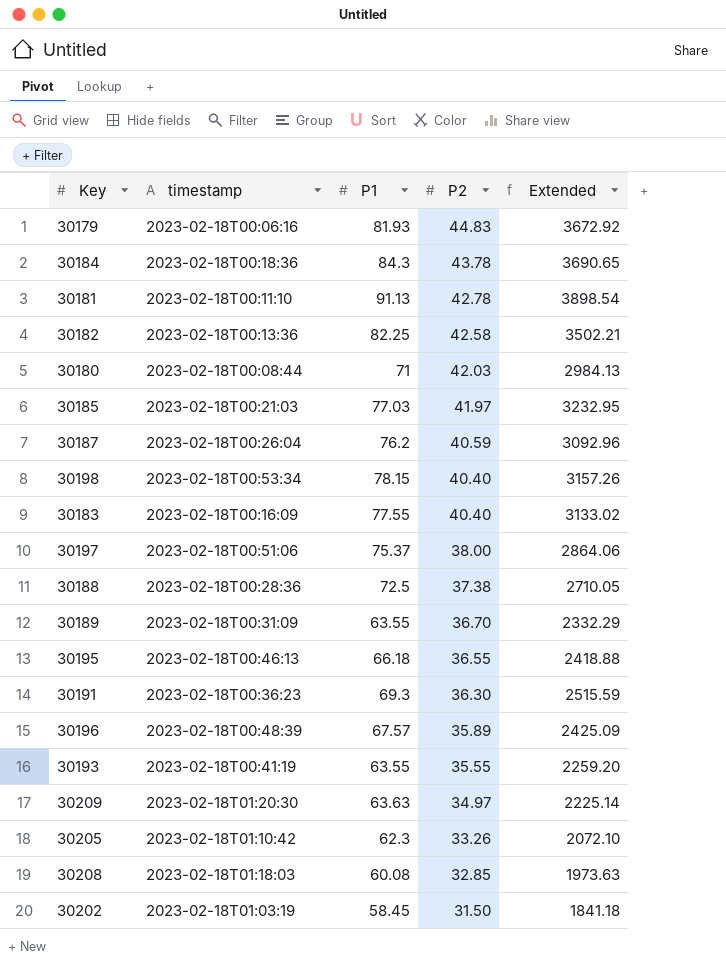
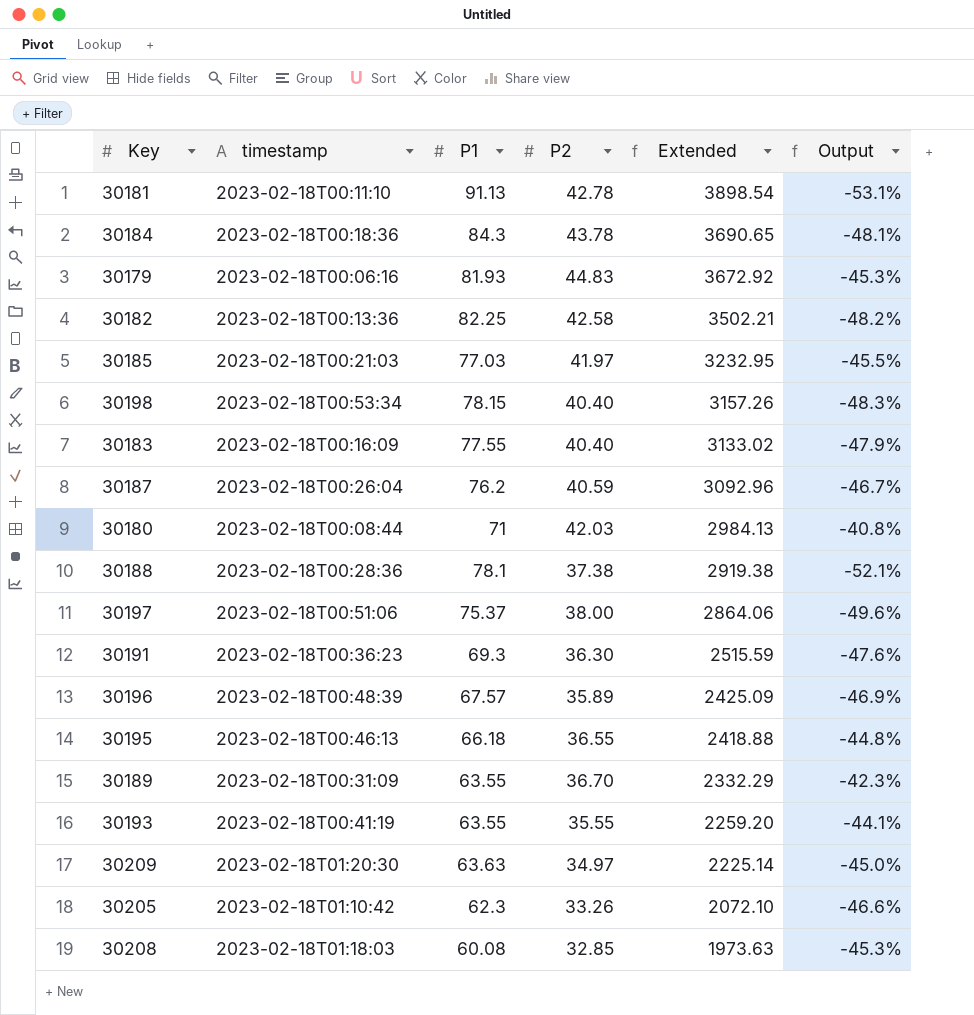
row order: P2 descending -> Extended descending
column Output | formula: none -> ([P2] - [P1]) / [P1]
row 30202: 2023-02-18T01:03:19 | 58.45 | 31.50 | 1841.18 -> none
30188 | P1: 72.5 -> 78.1
30188 | Extended: 2710.05 -> 2919.38

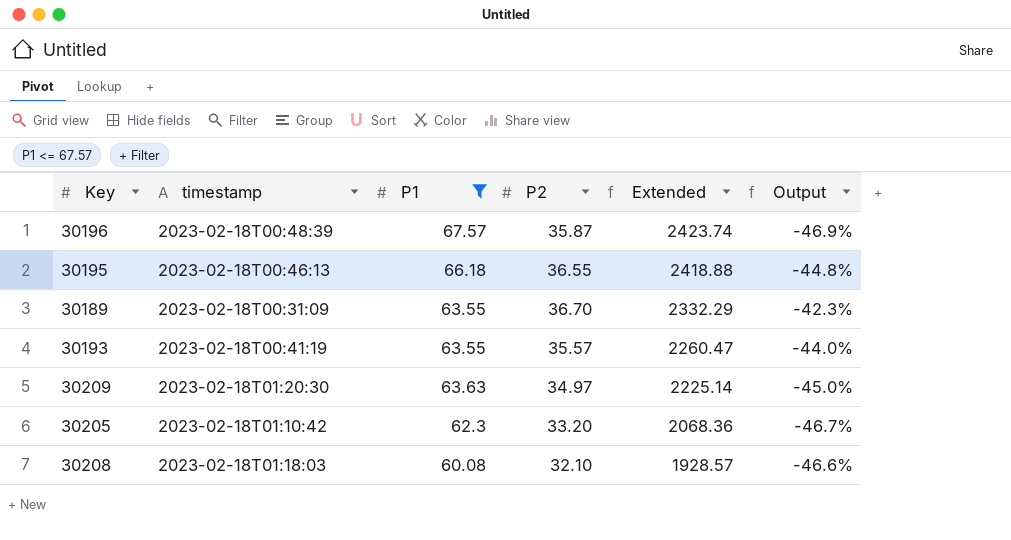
filter: none -> P1 <= 67.57
30196 | P2: 35.89 -> 35.87
30196 | Extended: 2425.09 -> 2423.74
30193 | P2: 35.55 -> 35.57
30193 | Extended: 2259.20 -> 2260.47
30193 | Output: -44.1% -> -44.0%
30205 | P2: 33.26 -> 33.20
30205 | Extended: 2072.10 -> 2068.36
30205 | Output: -46.6% -> -46.7%
30208 | P2: 32.85 -> 32.10
30208 | Extended: 1973.63 -> 1928.57
30208 | Output: -45.3% -> -46.6%

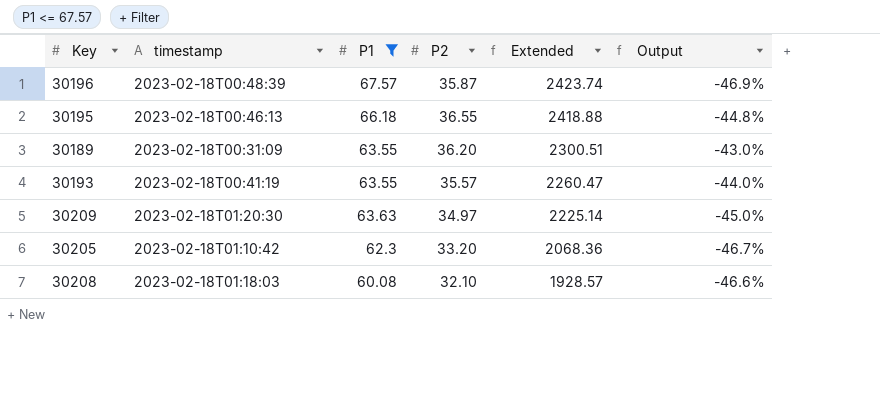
30189 | P2: 36.70 -> 36.20
30189 | Extended: 2332.29 -> 2300.51
30189 | Output: -42.3% -> -43.0%

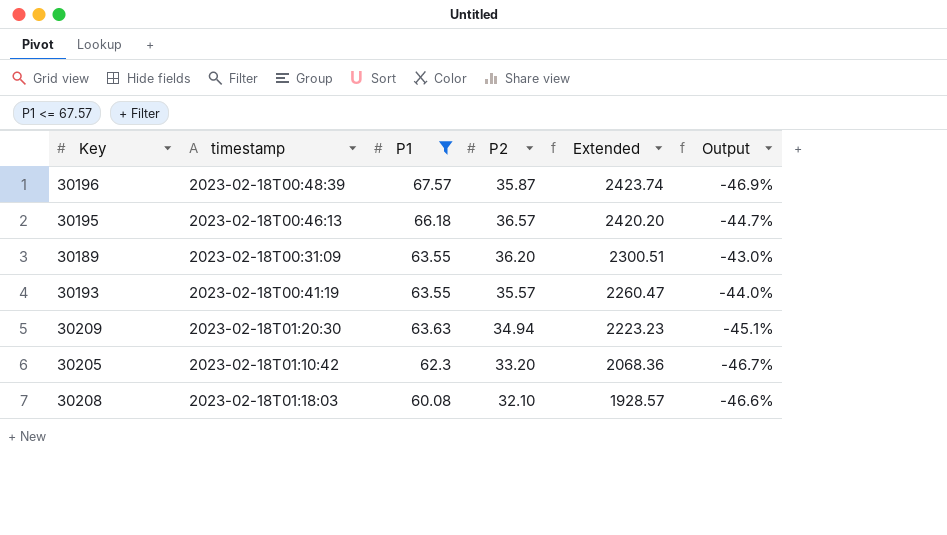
30195 | P2: 36.55 -> 36.57
30195 | Extended: 2418.88 -> 2420.20
30195 | Output: -44.8% -> -44.7%
30209 | P2: 34.97 -> 34.94
30209 | Extended: 2225.14 -> 2223.23
30209 | Output: -45.0% -> -45.1%

